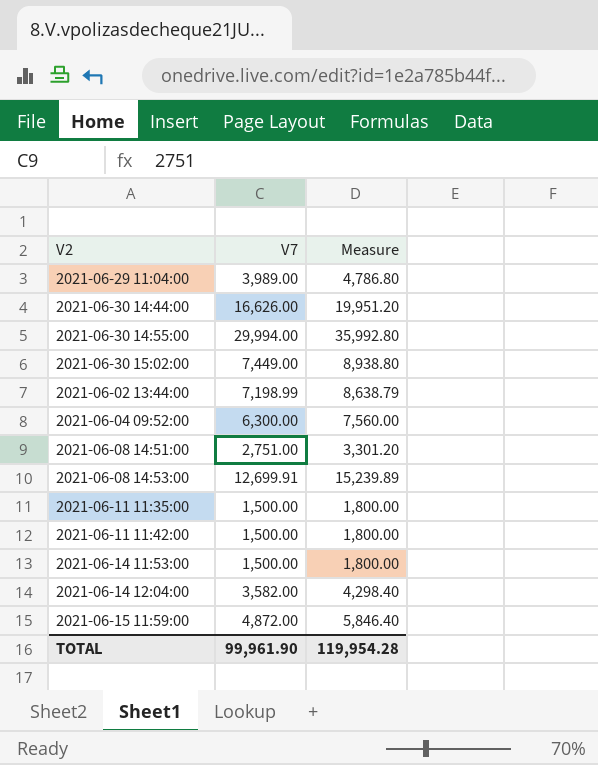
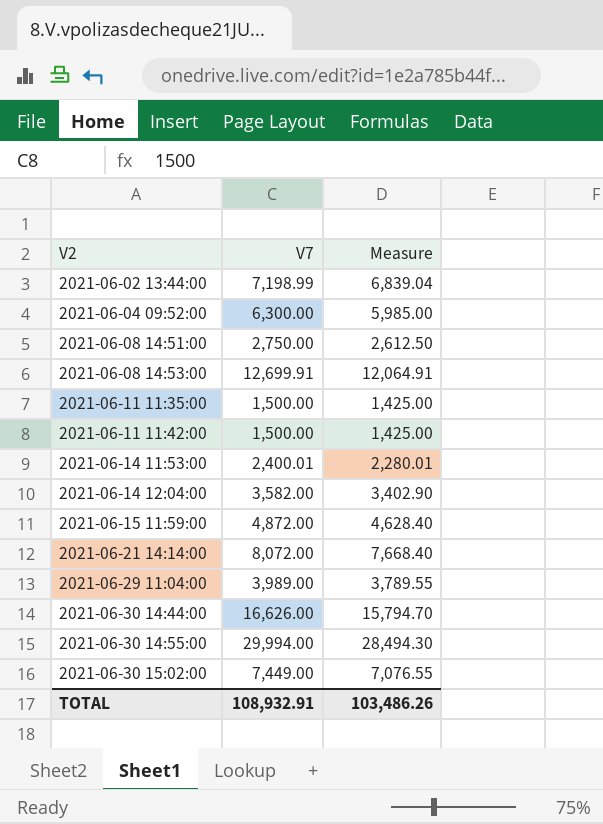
row order: none -> V2 ascending
column Measure | formula: [V7] * 1.2 -> [V7] * 0.95
2021-06-08 14:51:00 | V7: 2,751.00 -> 2,750.00
2021-06-14 11:53:00 | V7: 1,500.00 -> 2,400.01
row 2021-06-21 14:14:00: none -> 8,072.00 | 7,668.40
TOTAL | V7: 99,961.90 -> 108,932.91
TOTAL | Measure: 119,954.28 -> 103,486.26

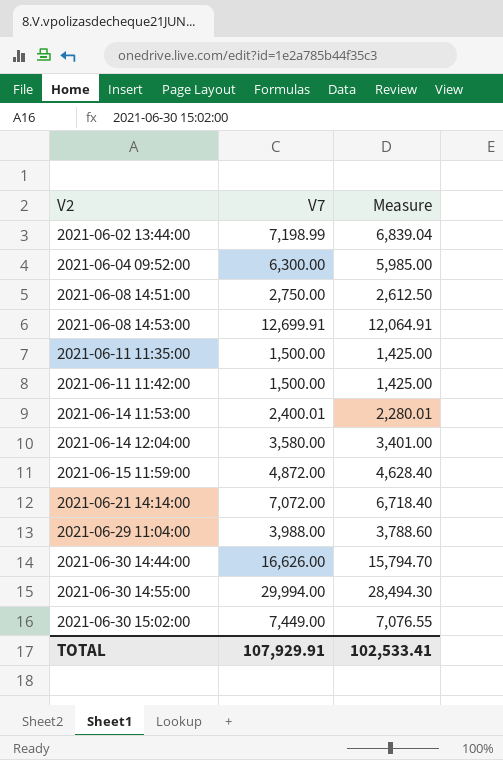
2021-06-14 12:04:00 | V7: 3,582.00 -> 3,580.00
2021-06-14 12:04:00 | Measure: 3,402.90 -> 3,401.00
2021-06-21 14:14:00 | V7: 8,072.00 -> 7,072.00
2021-06-21 14:14:00 | Measure: 7,668.40 -> 6,718.40
2021-06-29 11:04:00 | V7: 3,989.00 -> 3,988.00
2021-06-29 11:04:00 | Measure: 3,789.55 -> 3,788.60
TOTAL | V7: 108,932.91 -> 107,929.91
TOTAL | Measure: 103,486.26 -> 102,533.41

